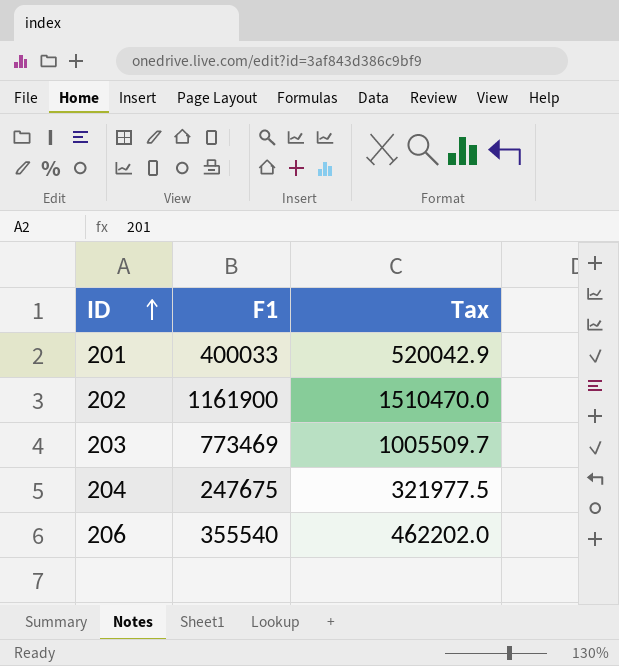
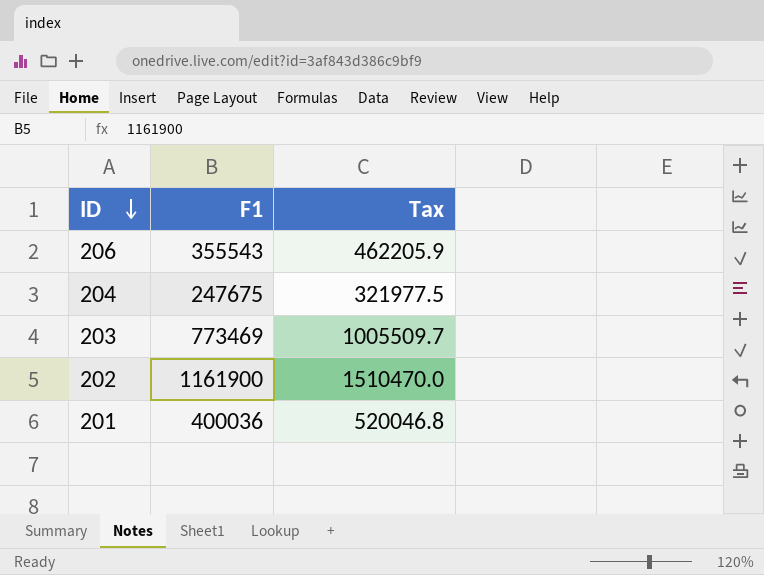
row order: ID ascending -> ID descending
206 | F1: 355540 -> 355543
206 | Tax: 462202.0 -> 462205.9
201 | F1: 400033 -> 400036
201 | Tax: 520042.9 -> 520046.8

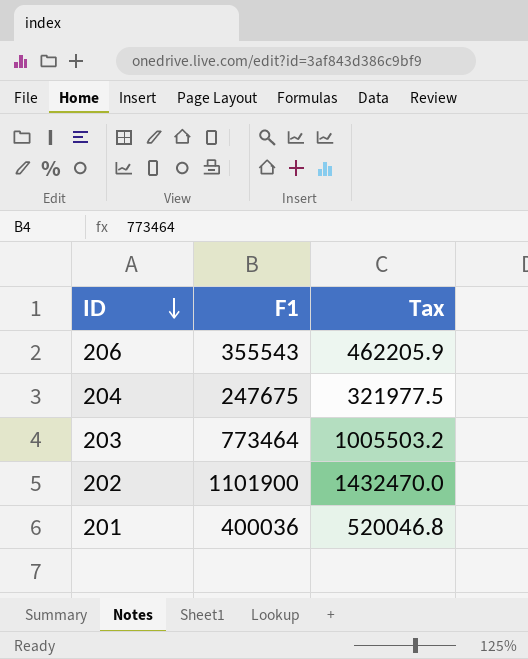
203 | F1: 773469 -> 773464
203 | Tax: 1005509.7 -> 1005503.2
202 | F1: 1161900 -> 1101900
202 | Tax: 1510470.0 -> 1432470.0

